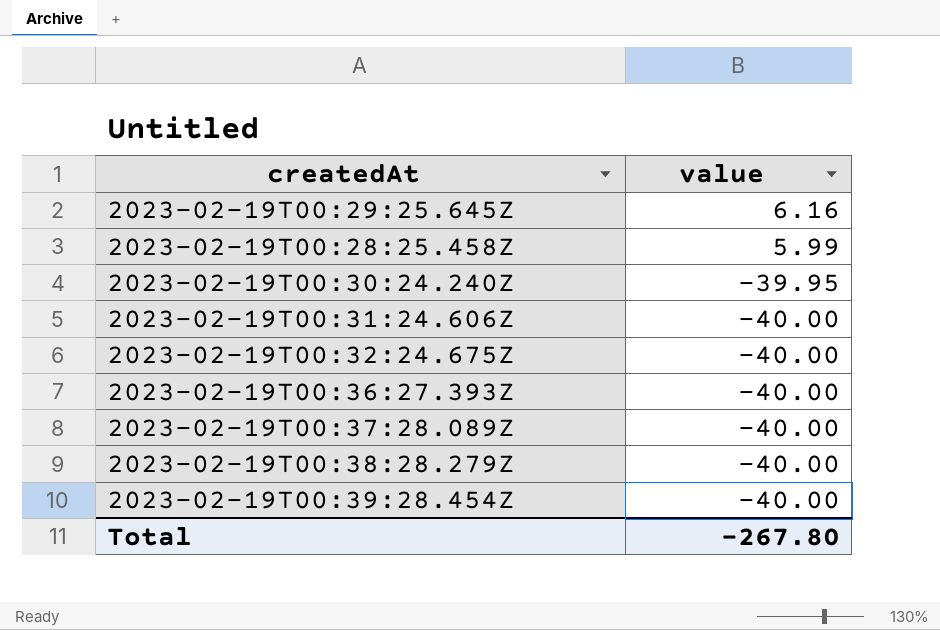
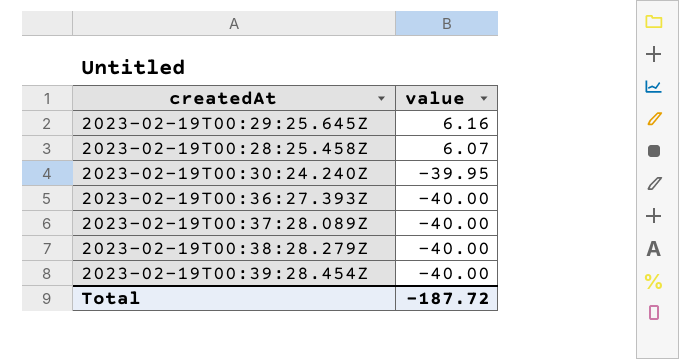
row 2023-02-19T00:31:24.606Z: -40.00 -> none
row 2023-02-19T00:32:24.675Z: -40.00 -> none
2023-02-19T00:28:25.458Z | value: 5.99 -> 6.07
Total | value: -267.80 -> -187.72

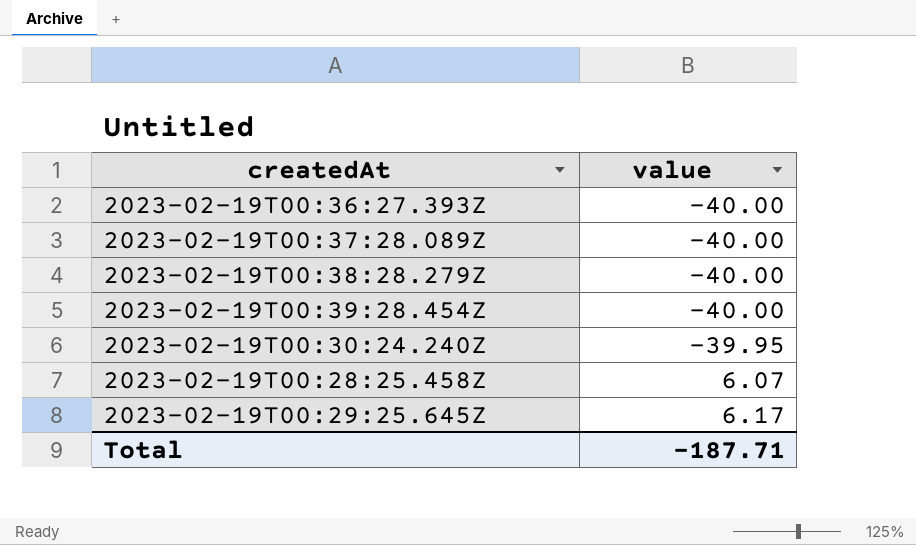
row order: value descending -> value ascending
2023-02-19T00:29:25.645Z | value: 6.16 -> 6.17
Total | value: -187.72 -> -187.71

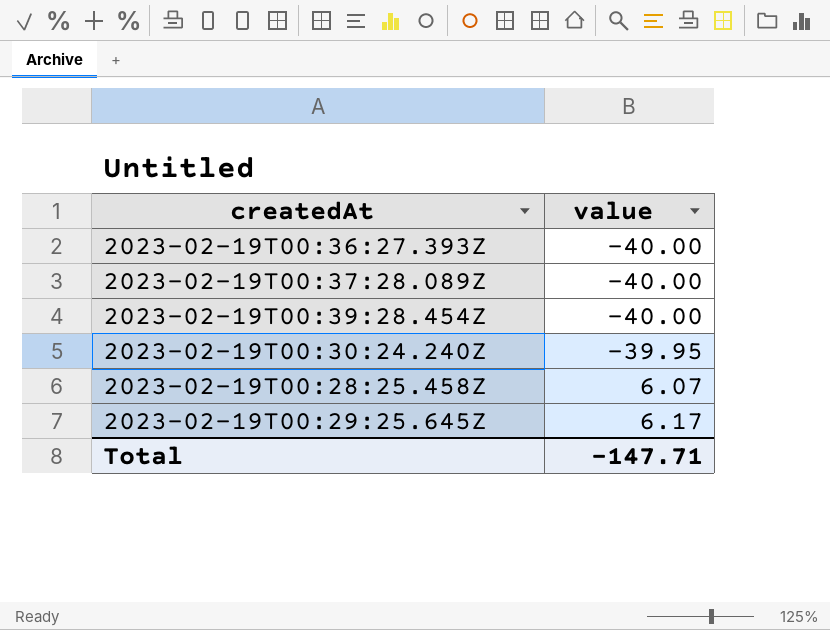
row 2023-02-19T00:38:28.279Z: -40.00 -> none
Total | value: -187.71 -> -147.71

